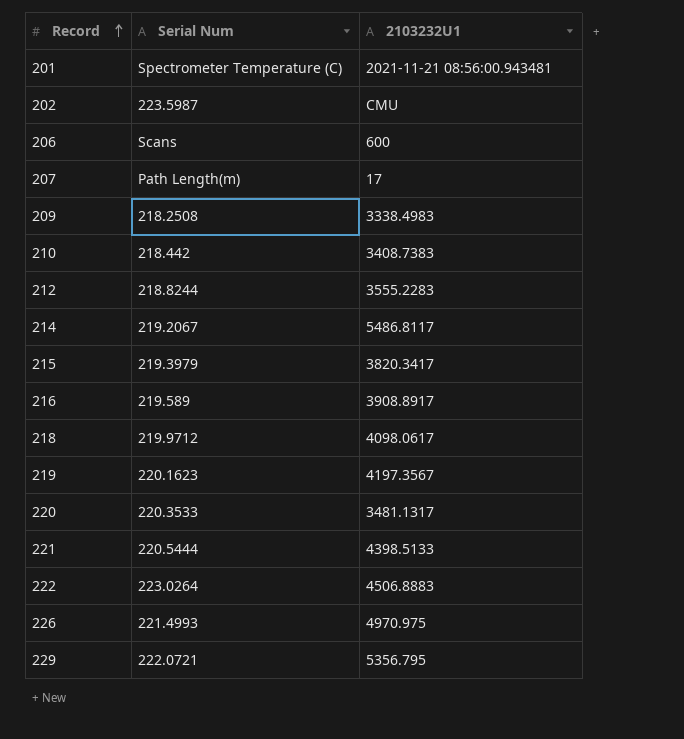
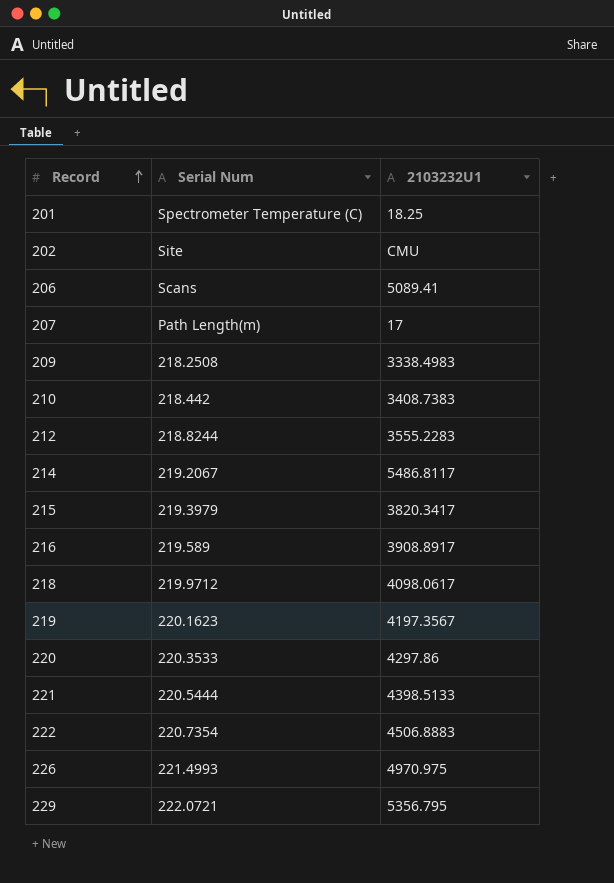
201 | 2103232U1: 2021-11-21 08:56:00.943481 -> 18.25
202 | Serial Num: 223.5987 -> Site
206 | 2103232U1: 600 -> 5089.41
220 | 2103232U1: 3481.1317 -> 4297.86
222 | Serial Num: 223.0264 -> 220.7354

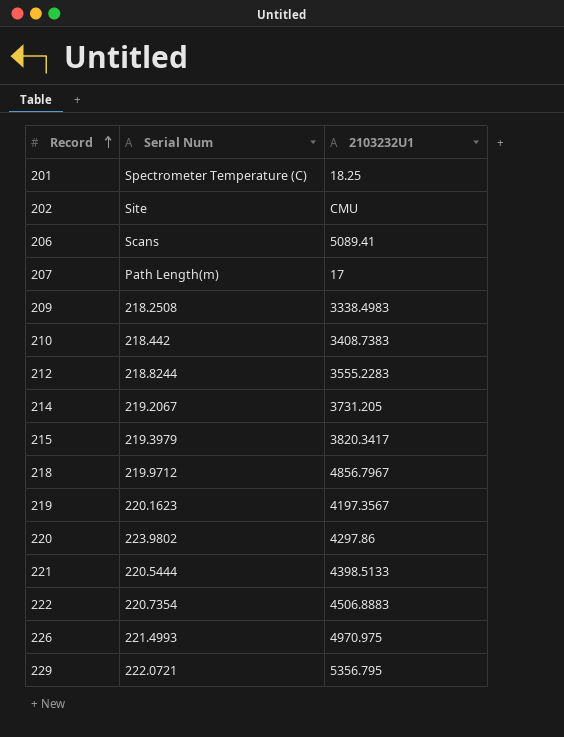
row 216: 219.589 | 3908.8917 -> none
214 | 2103232U1: 5486.8117 -> 3731.205
218 | 2103232U1: 4098.0617 -> 4856.7967
220 | Serial Num: 220.3533 -> 223.9802

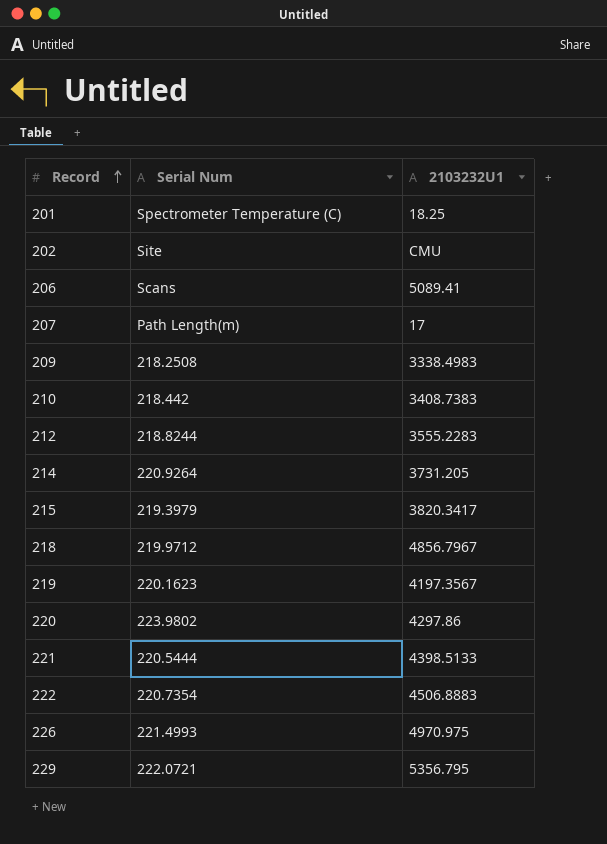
214 | Serial Num: 219.2067 -> 220.9264

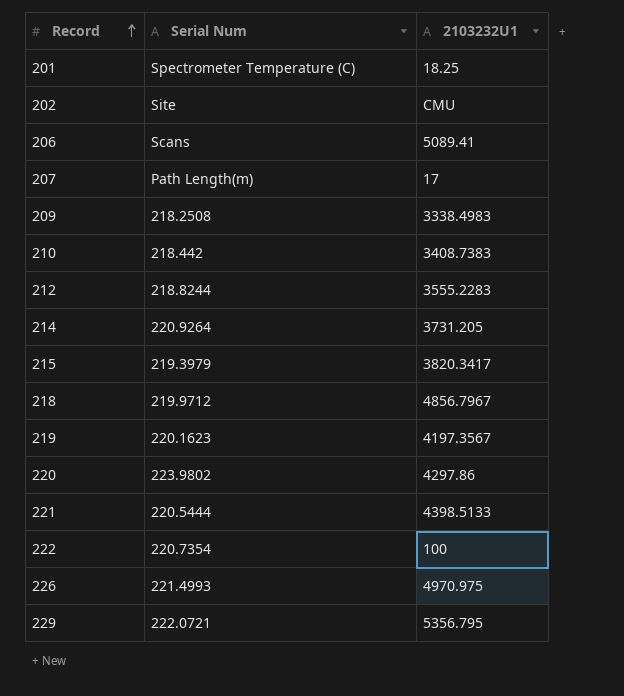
222 | 2103232U1: 4506.8883 -> 100

